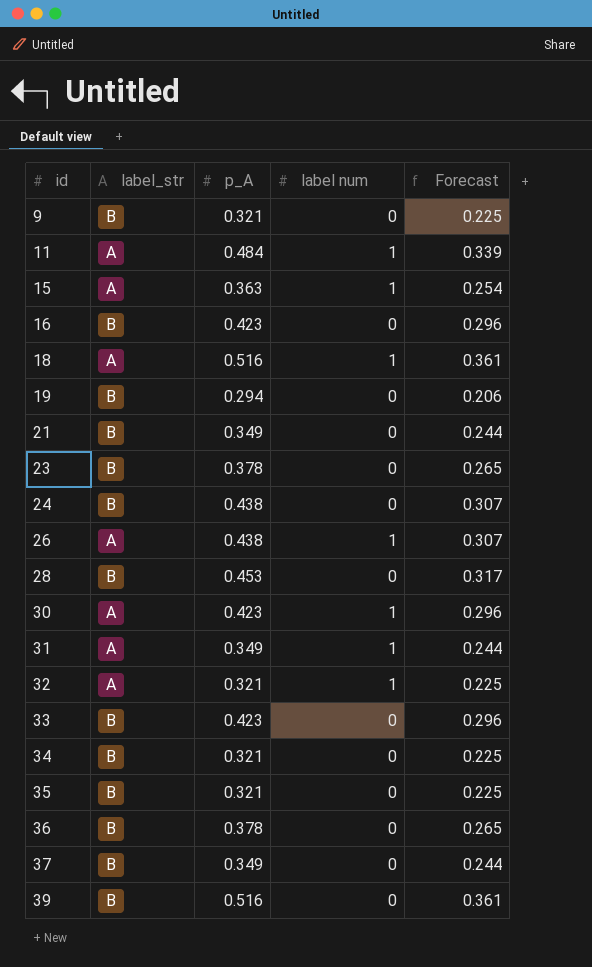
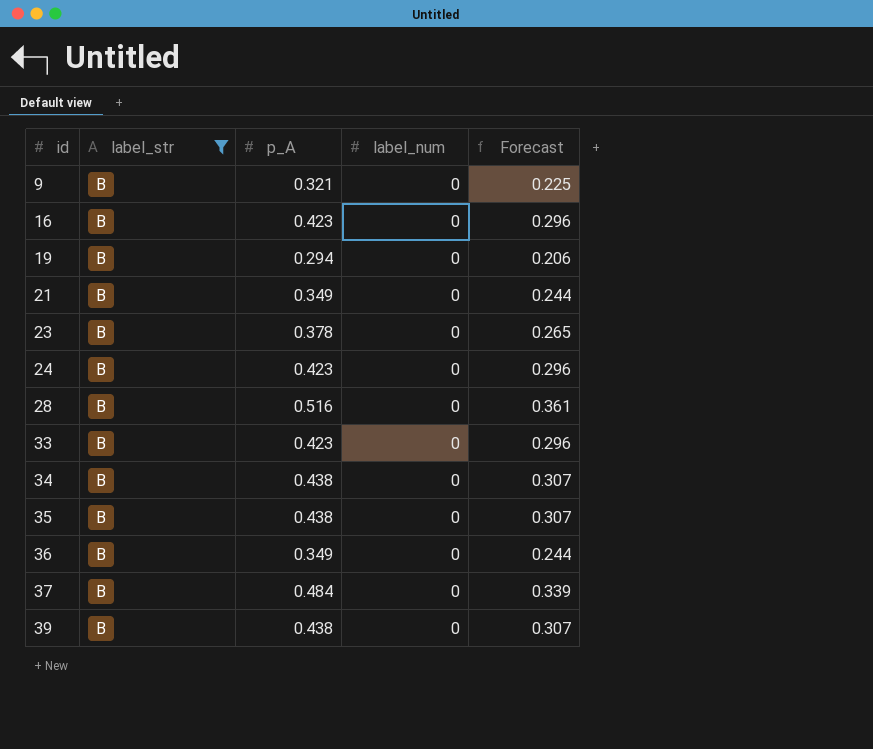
filter: none -> label_str = B
column name: label num -> label_num
24 | p_A: 0.438 -> 0.423
24 | Forecast: 0.307 -> 0.296
28 | p_A: 0.453 -> 0.516
28 | Forecast: 0.317 -> 0.361
34 | p_A: 0.321 -> 0.438
34 | Forecast: 0.225 -> 0.307
35 | p_A: 0.321 -> 0.438
35 | Forecast: 0.225 -> 0.307
36 | p_A: 0.378 -> 0.349
36 | Forecast: 0.265 -> 0.244
37 | p_A: 0.349 -> 0.484
37 | Forecast: 0.244 -> 0.339
39 | p_A: 0.516 -> 0.438
39 | Forecast: 0.361 -> 0.307

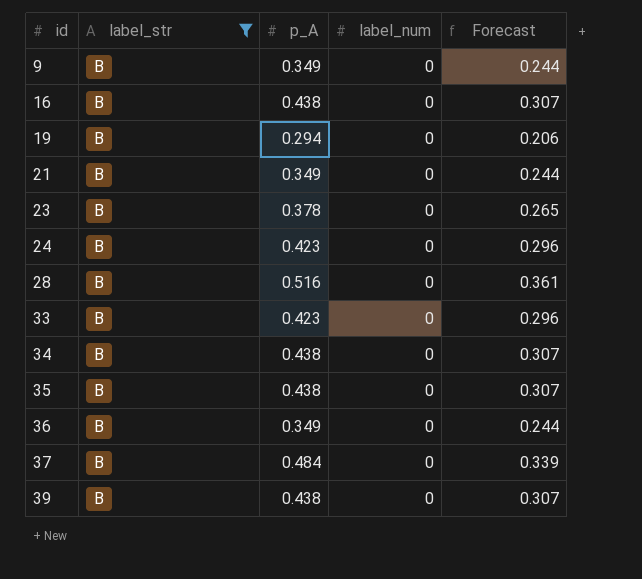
9 | p_A: 0.321 -> 0.349
9 | Forecast: 0.225 -> 0.244
16 | p_A: 0.423 -> 0.438
16 | Forecast: 0.296 -> 0.307

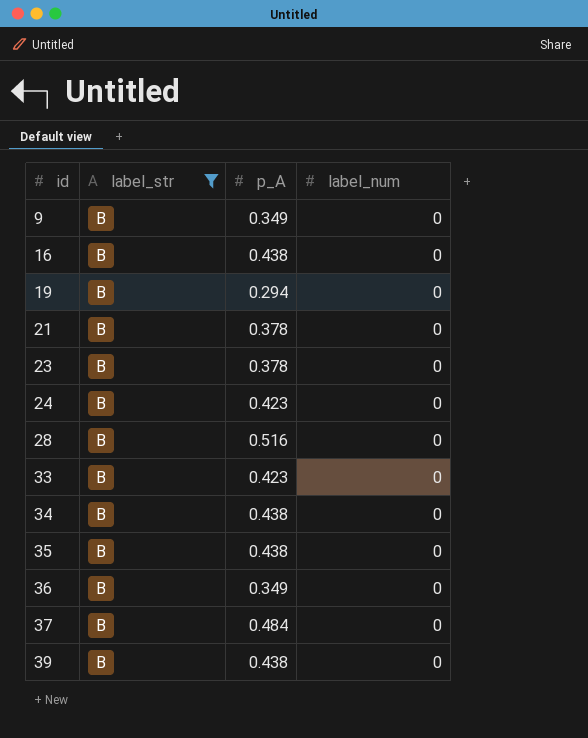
column Forecast | formula: [p_A] * 0.7 -> none
21 | p_A: 0.349 -> 0.378

